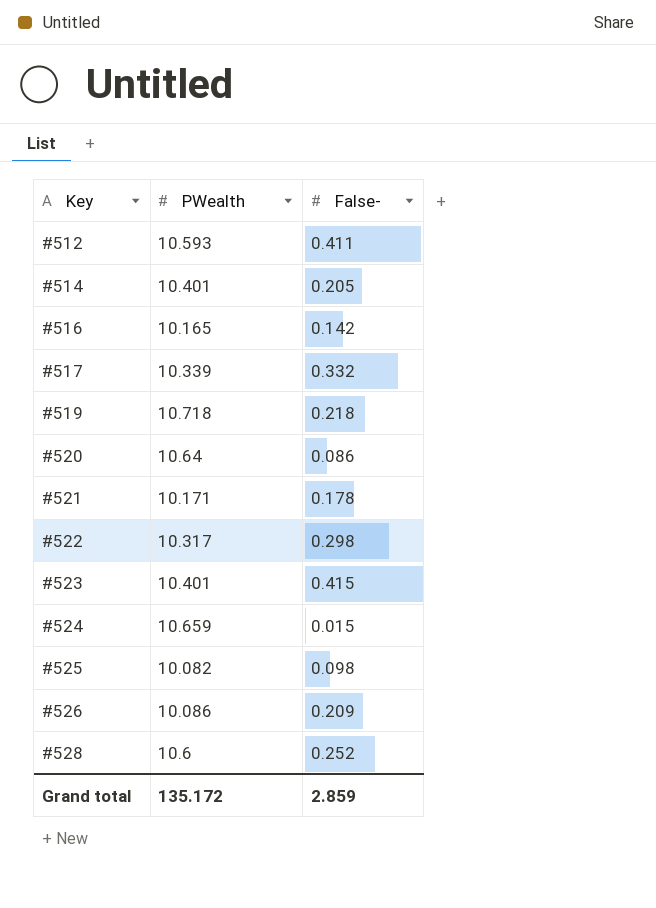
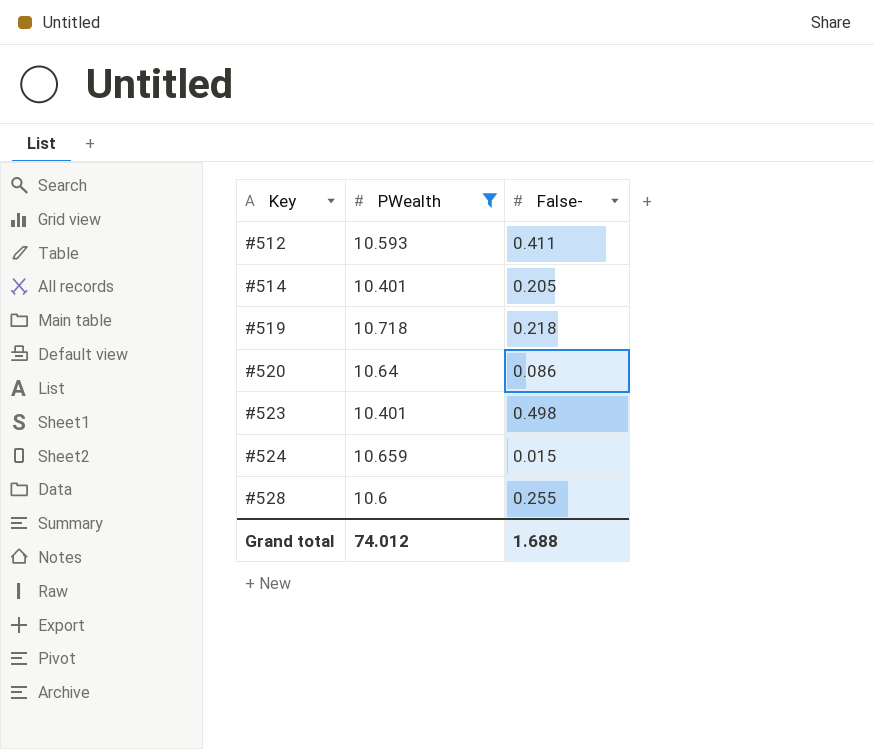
filter: none -> PWealth >= 10.401
#523 | False-: 0.415 -> 0.498
#528 | False-: 0.252 -> 0.255
Grand total | PWealth: 135.172 -> 74.012
Grand total | False-: 2.859 -> 1.688

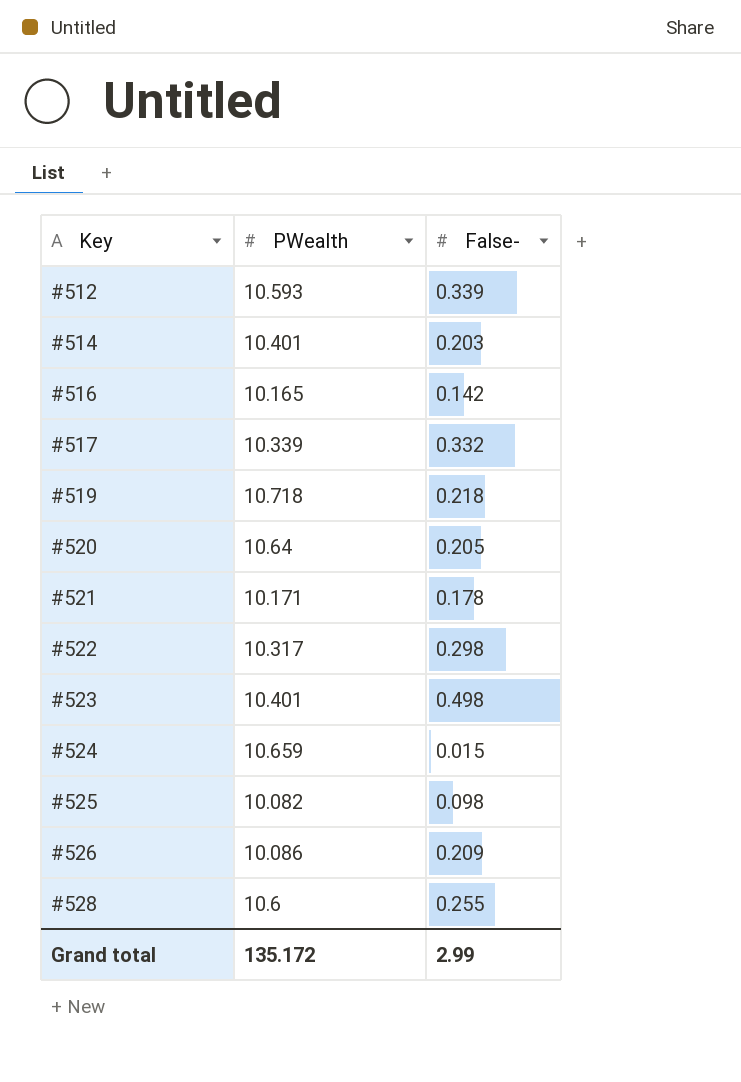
filter: PWealth >= 10.401 -> none
#512 | False-: 0.411 -> 0.339
#514 | False-: 0.205 -> 0.203
#520 | False-: 0.086 -> 0.205
Grand total | PWealth: 74.012 -> 135.172
Grand total | False-: 1.688 -> 2.99

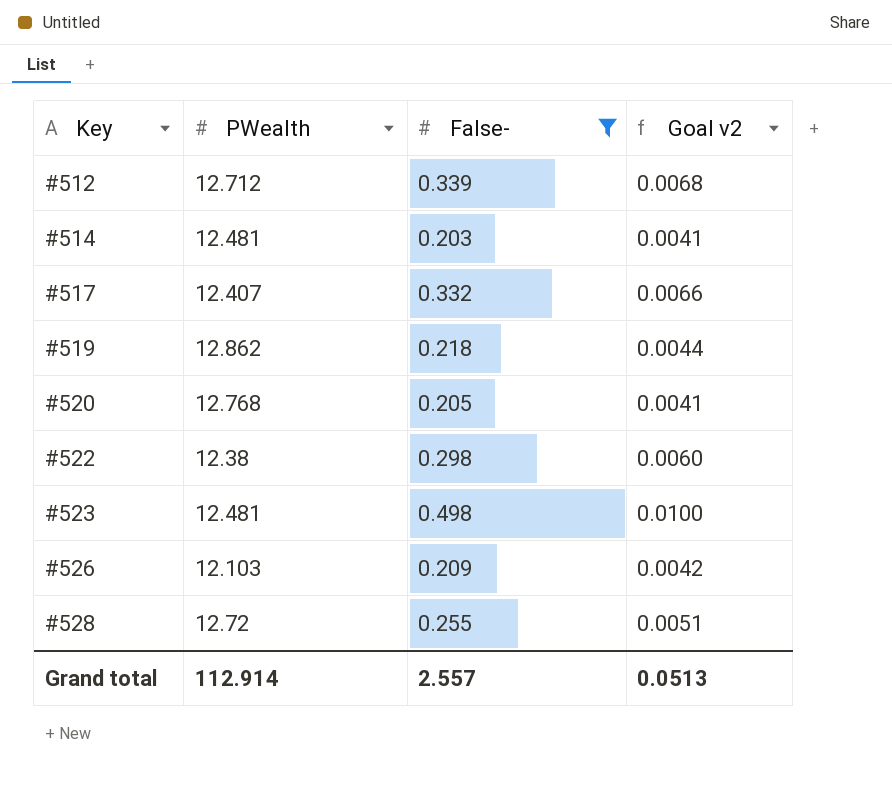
filter: none -> False- >= 0.203
column Goal v2 | formula: none -> [False-] * 0.02
#512 | PWealth: 10.593 -> 12.712
#514 | PWealth: 10.401 -> 12.481
#517 | PWealth: 10.339 -> 12.407
#519 | PWealth: 10.718 -> 12.862
#520 | PWealth: 10.64 -> 12.768
#522 | PWealth: 10.317 -> 12.38
#523 | PWealth: 10.401 -> 12.481
#526 | PWealth: 10.086 -> 12.103
#528 | PWealth: 10.6 -> 12.72
Grand total | PWealth: 135.172 -> 112.914
Grand total | False-: 2.99 -> 2.557

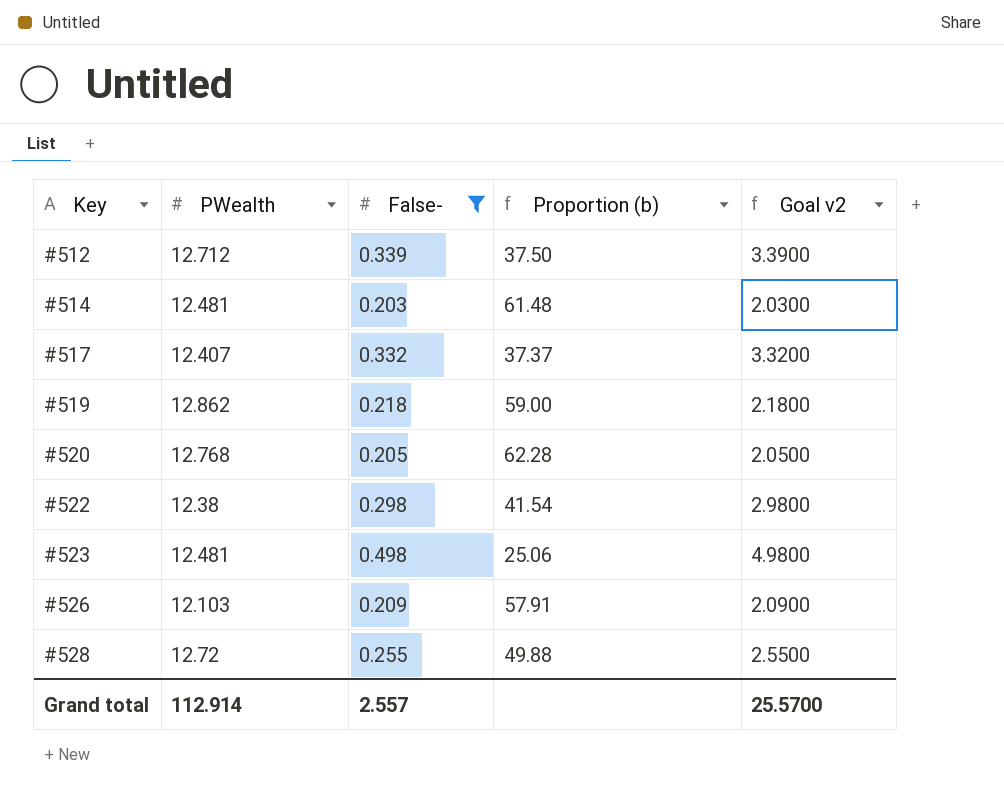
column Proportion (b) | formula: none -> [PWealth] / [False-]
column Goal v2 | formula: [False-] * 0.02 -> [False-] * 10
Grand total | Goal v2: 0.0513 -> 25.5700

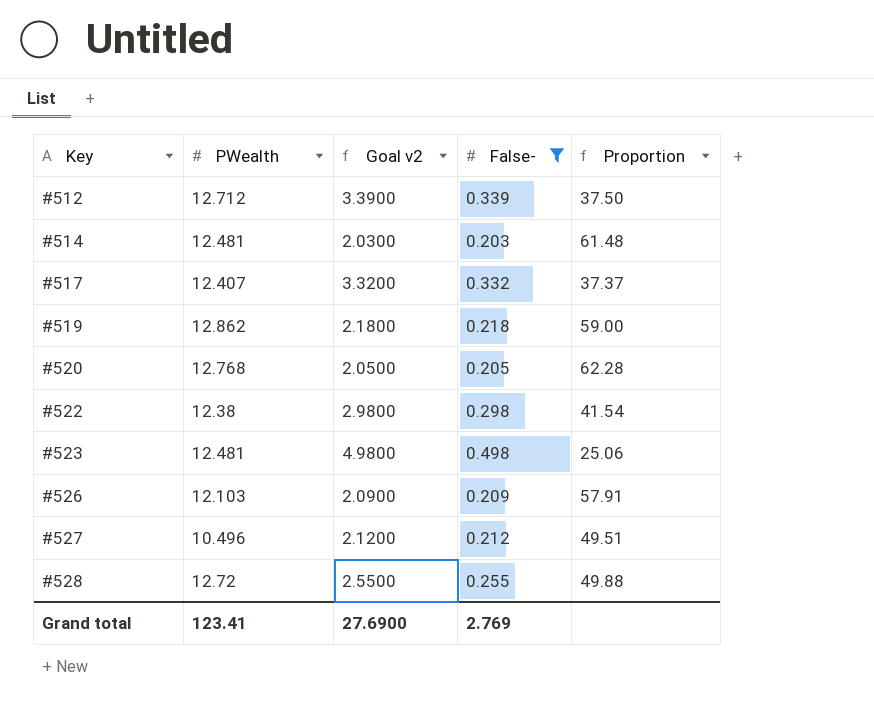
column Goal v2 | position: 5 -> 3
column name: Proportion (b) -> Proportion
row #527: none -> 10.496 | 2.1200 | 0.212 | 49.51
Grand total | PWealth: 112.914 -> 123.41
Grand total | Goal v2: 25.5700 -> 27.6900
Grand total | False-: 2.557 -> 2.769

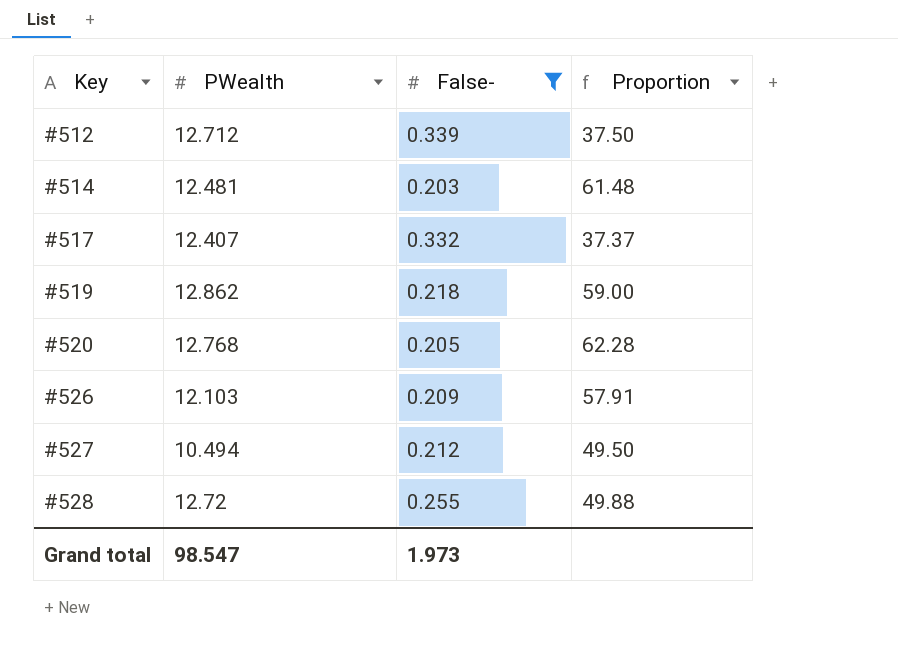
column Goal v2 | formula: [False-] * 10 -> none
row #522: 12.38 | 2.9800 | 0.298 | 41.54 -> none
row #523: 12.481 | 4.9800 | 0.498 | 25.06 -> none
#527 | PWealth: 10.496 -> 10.494
#527 | Proportion: 49.51 -> 49.50
Grand total | PWealth: 123.41 -> 98.547
Grand total | False-: 2.769 -> 1.973

